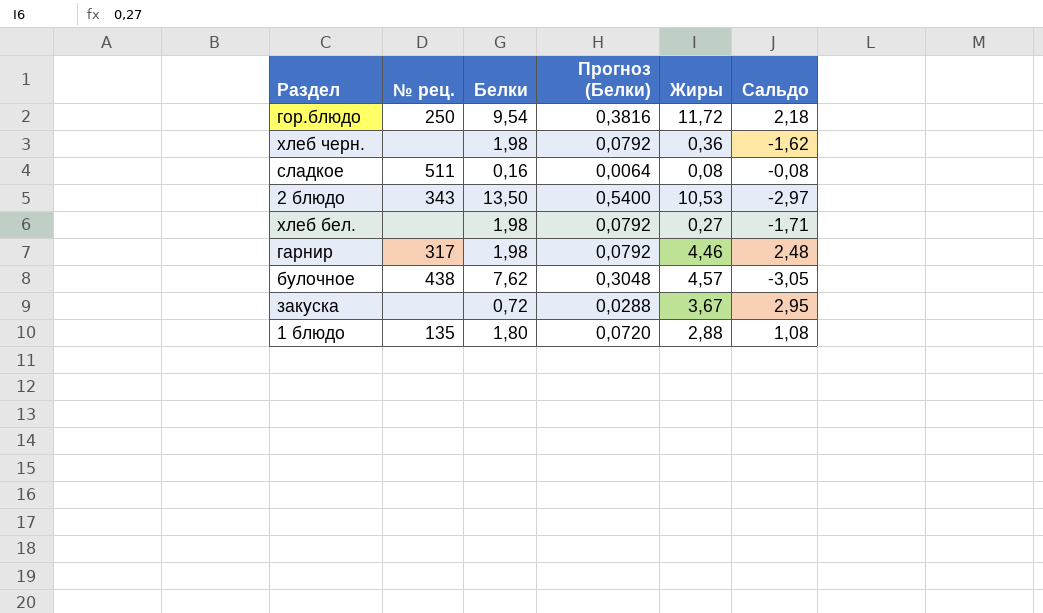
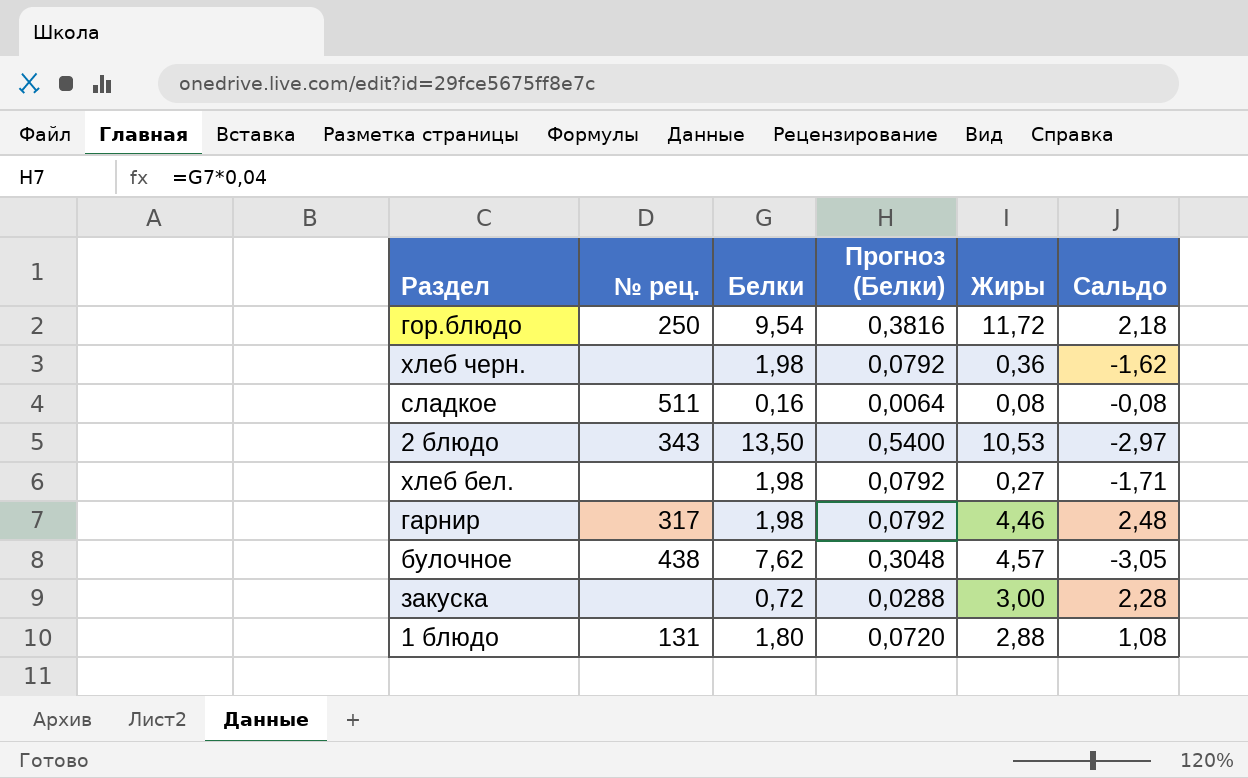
закуска | Жиры: 3,67 -> 3,00
закуска | Сальдо: 2,95 -> 2,28
1 блюдо | № рец.: 135 -> 131

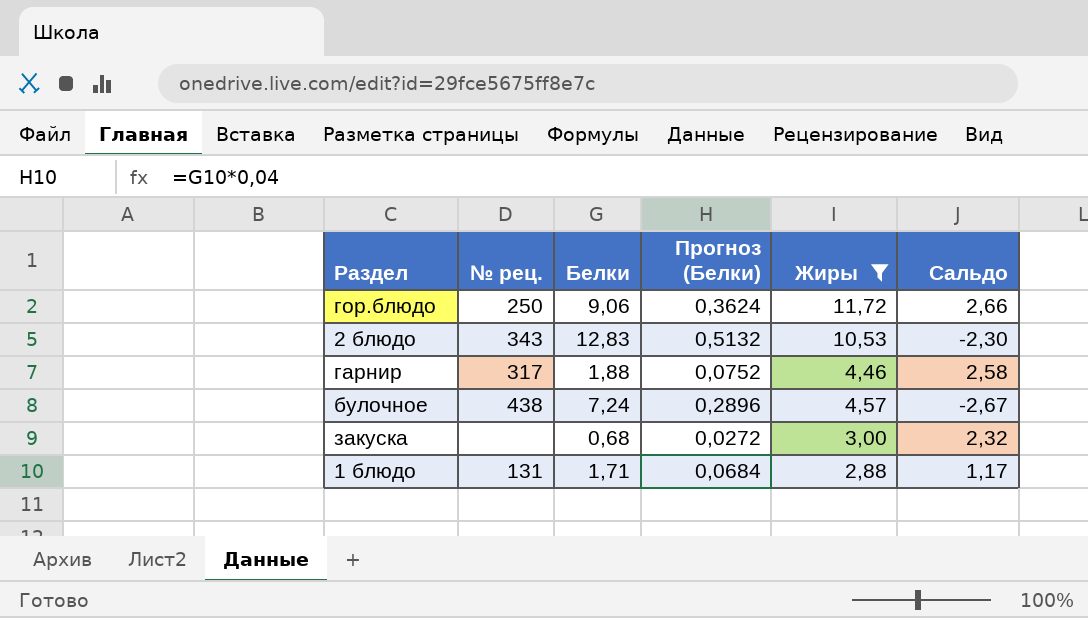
filter: none -> Жиры >= 2,88
гор.блюдо | Белки: 9,54 -> 9,06
гор.блюдо | Прогноз (Белки): 0,3816 -> 0,3624
гор.блюдо | Сальдо: 2,18 -> 2,66
2 блюдо | Белки: 13,50 -> 12,83
2 блюдо | Прогноз (Белки): 0,5400 -> 0,5132
2 блюдо | Сальдо: -2,97 -> -2,30
гарнир | Белки: 1,98 -> 1,88
гарнир | Прогноз (Белки): 0,0792 -> 0,0752
гарнир | Сальдо: 2,48 -> 2,58
булочное | Белки: 7,62 -> 7,24
булочное | Прогноз (Белки): 0,3048 -> 0,2896
булочное | Сальдо: -3,05 -> -2,67
закуска | Белки: 0,72 -> 0,68
закуска | Прогноз (Белки): 0,0288 -> 0,0272
закуска | Сальдо: 2,28 -> 2,32
1 блюдо | Белки: 1,80 -> 1,71
1 блюдо | Прогноз (Белки): 0,0720 -> 0,0684
1 блюдо | Сальдо: 1,08 -> 1,17

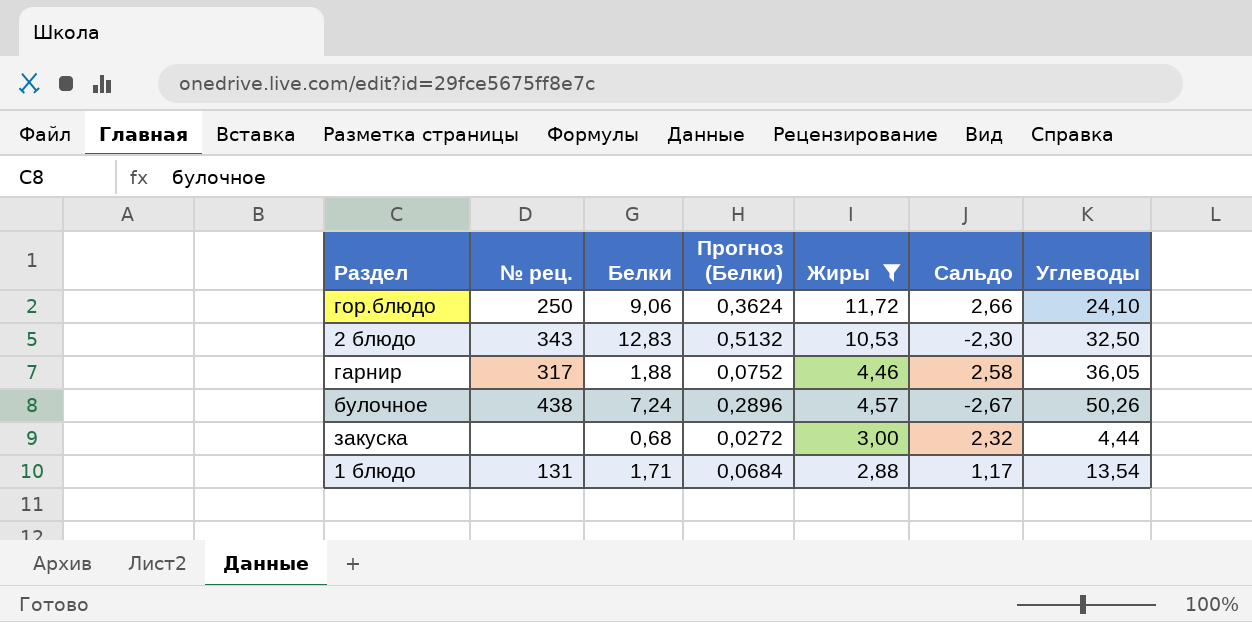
column Углеводы | position: none -> 7

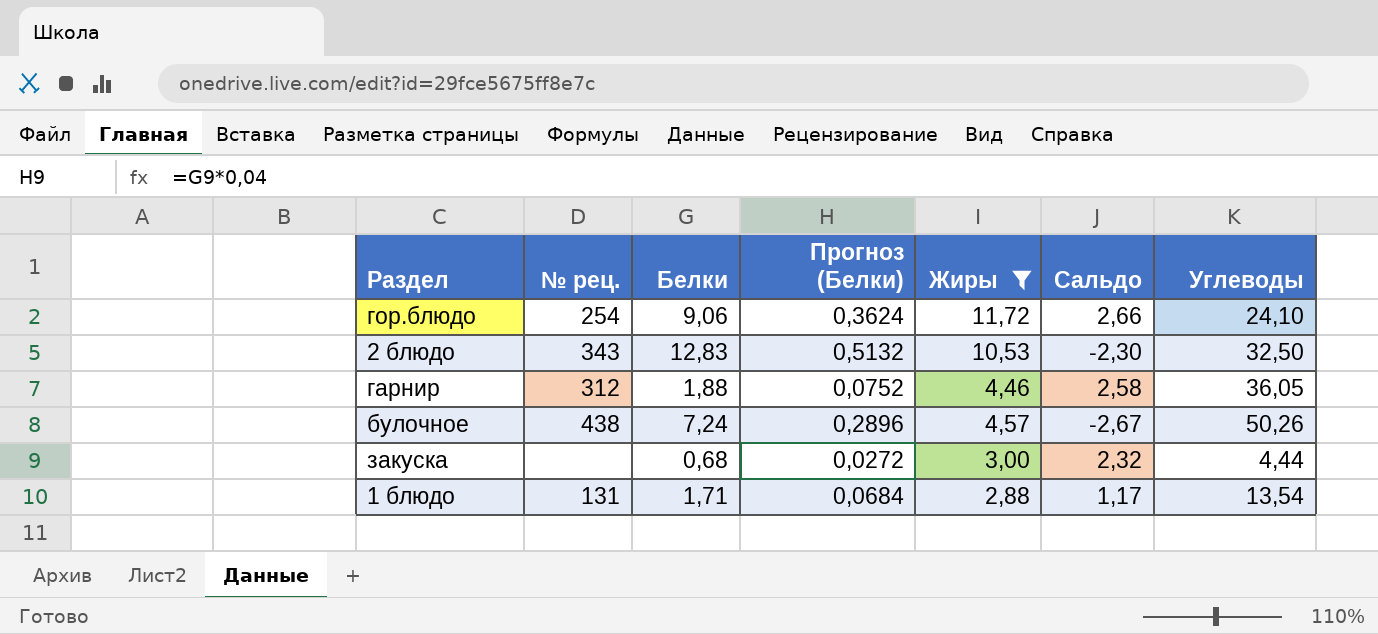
гор.блюдо | № рец.: 250 -> 254
гарнир | № рец.: 317 -> 312

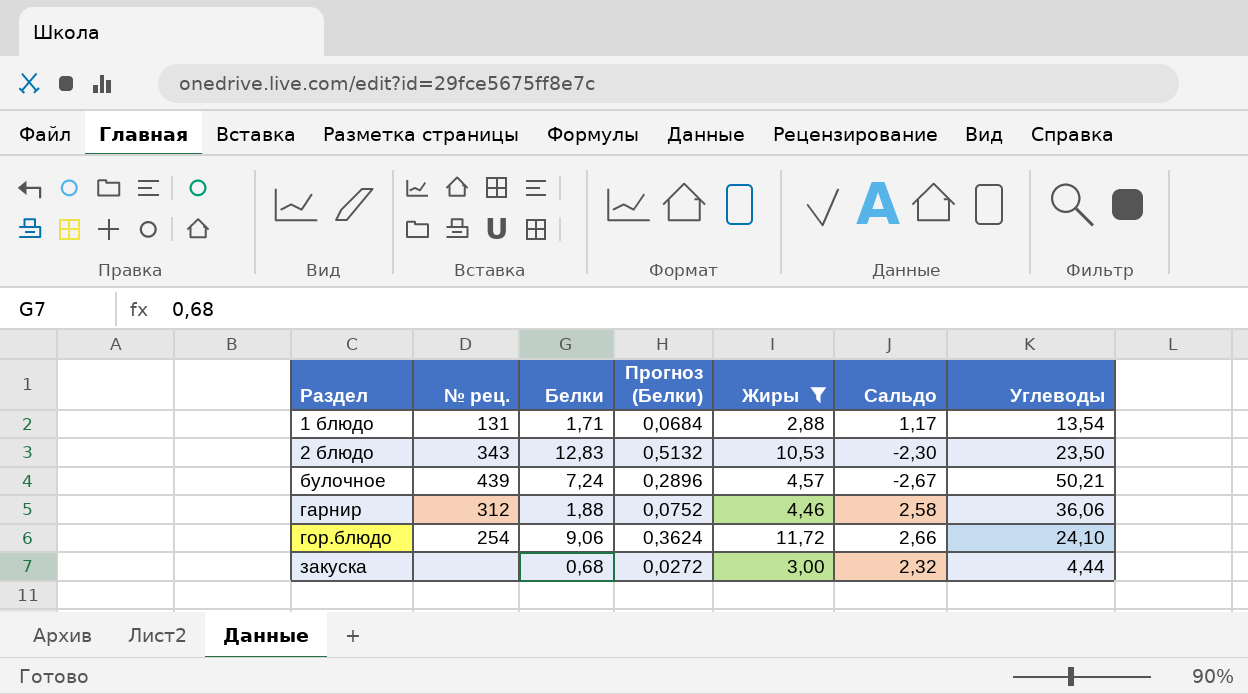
row order: none -> Раздел ascending
2 блюдо | Углеводы: 32,50 -> 23,50
булочное | № рец.: 438 -> 439
булочное | Углеводы: 50,26 -> 50,21
гарнир | Углеводы: 36,05 -> 36,06

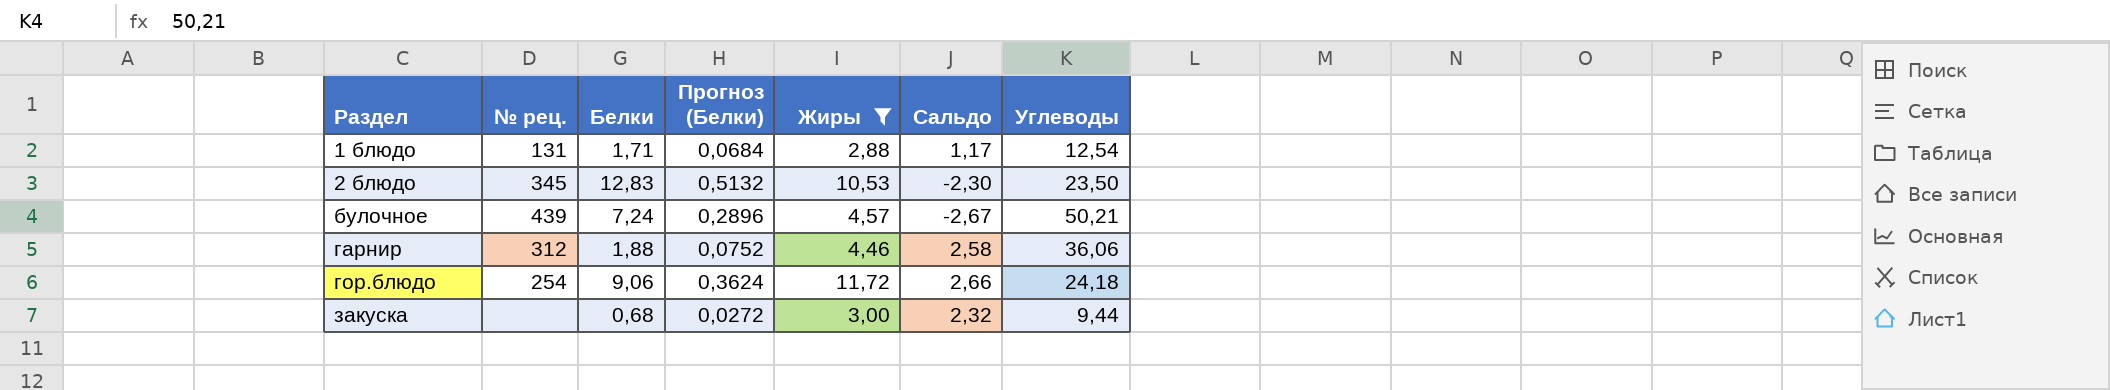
1 блюдо | Углеводы: 13,54 -> 12,54
2 блюдо | № рец.: 343 -> 345
гор.блюдо | Углеводы: 24,10 -> 24,18
закуска | Углеводы: 4,44 -> 9,44

